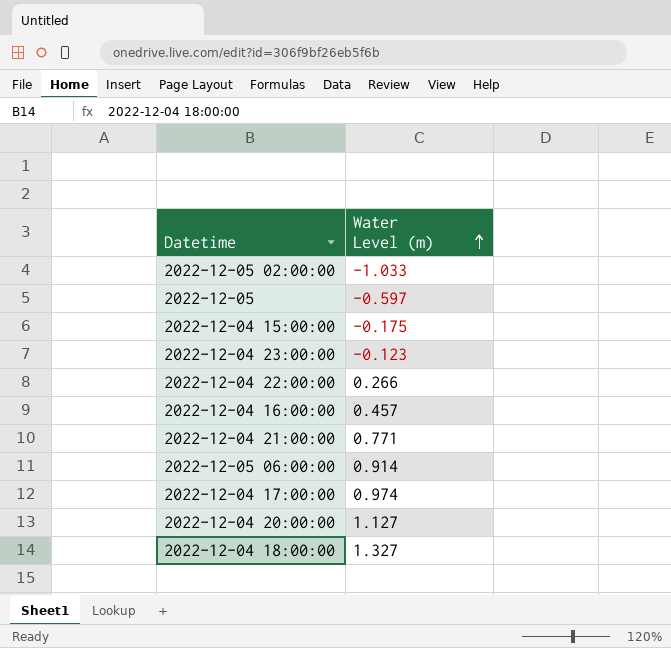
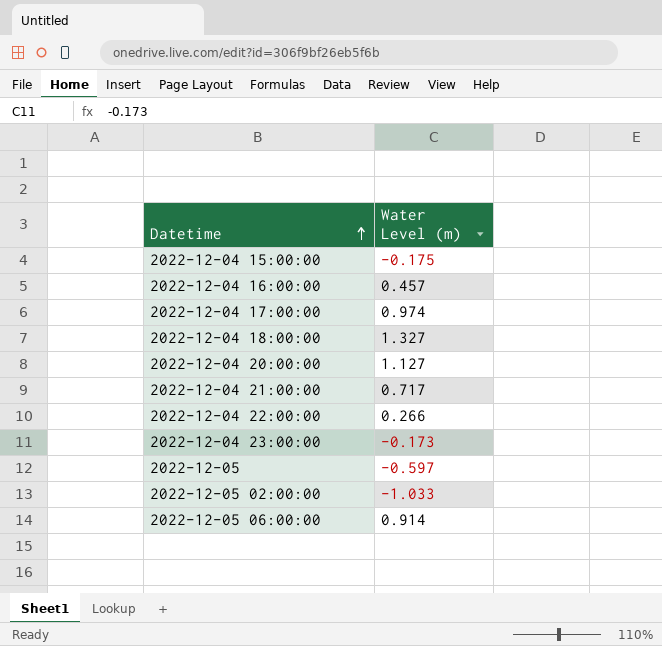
row order: Water Level (m) ascending -> Datetime ascending
2022-12-04 21:00:00 | Water Level (m): 0.771 -> 0.717
2022-12-04 23:00:00 | Water Level (m): -0.123 -> -0.173

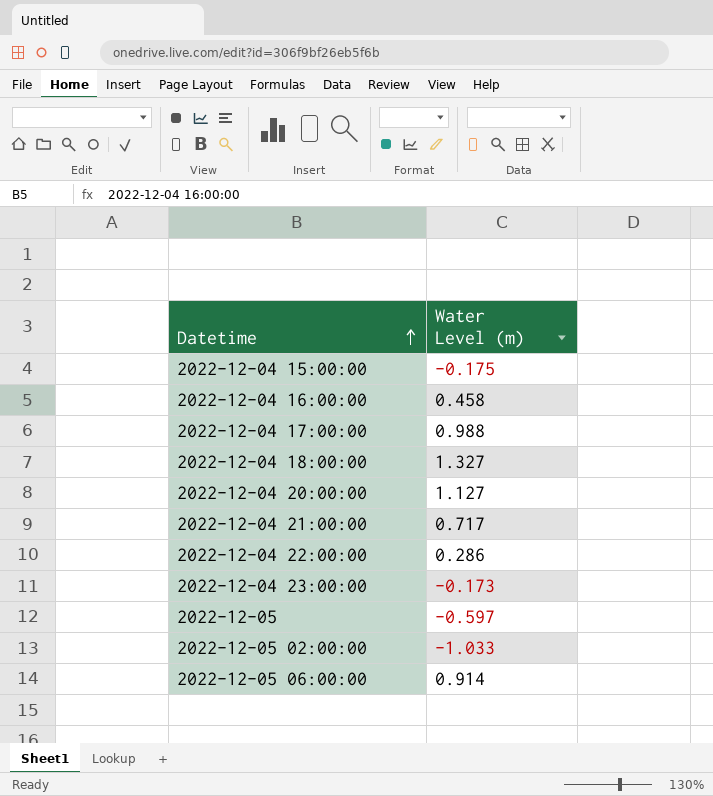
2022-12-04 16:00:00 | Water Level (m): 0.457 -> 0.458
2022-12-04 17:00:00 | Water Level (m): 0.974 -> 0.988
2022-12-04 22:00:00 | Water Level (m): 0.266 -> 0.286

